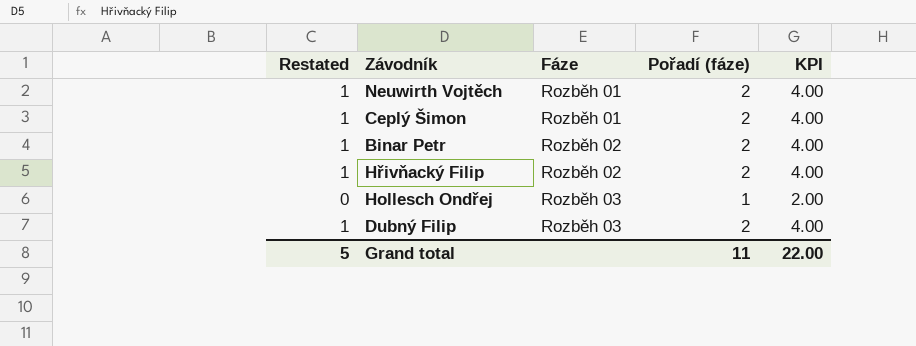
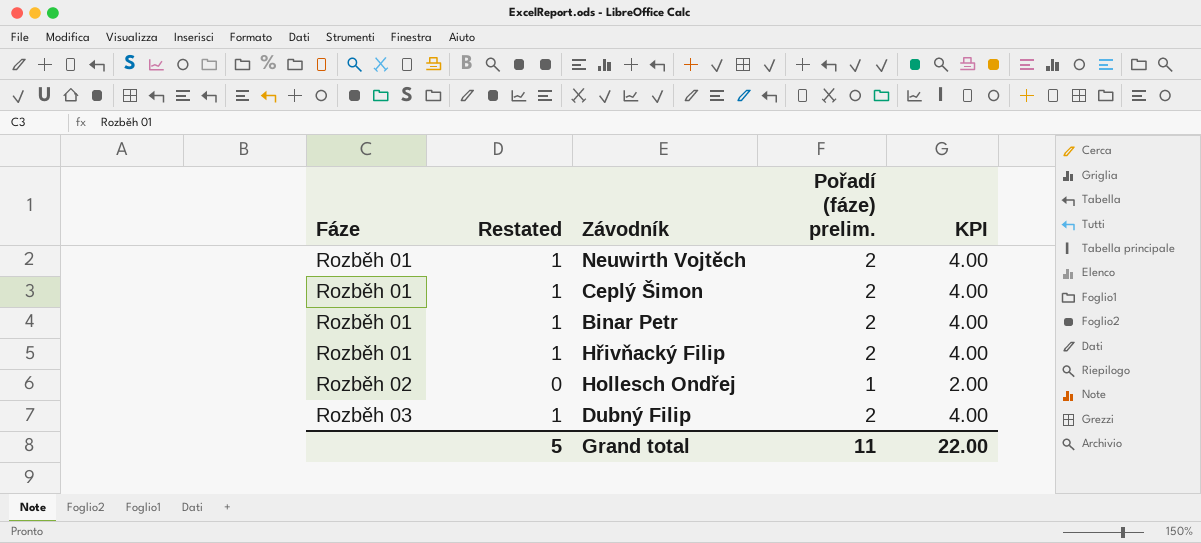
column Fáze | position: 3 -> 1
column name: Pořadí (fáze) -> Pořadí (fáze) prelim.
Binar Petr | Fáze: Rozběh 02 -> Rozběh 01
Hřivňacký Filip | Fáze: Rozběh 02 -> Rozběh 01
Hollesch Ondřej | Fáze: Rozběh 03 -> Rozběh 02

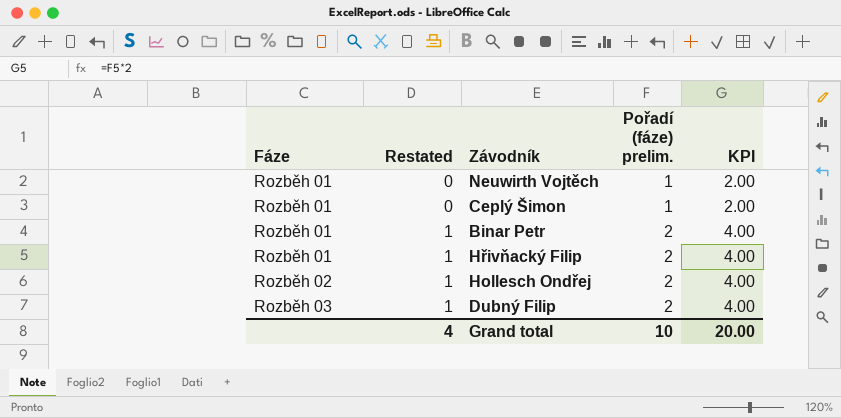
Neuwirth Vojtěch | Restated: 1 -> 0
Neuwirth Vojtěch | Pořadí (fáze) prelim.: 2 -> 1
Neuwirth Vojtěch | KPI: 4.00 -> 2.00
Ceplý Šimon | Restated: 1 -> 0
Ceplý Šimon | Pořadí (fáze) prelim.: 2 -> 1
Ceplý Šimon | KPI: 4.00 -> 2.00
Hollesch Ondřej | Restated: 0 -> 1
Hollesch Ondřej | Pořadí (fáze) prelim.: 1 -> 2
Hollesch Ondřej | KPI: 2.00 -> 4.00
Grand total | Restated: 5 -> 4
Grand total | Pořadí (fáze) prelim.: 11 -> 10
Grand total | KPI: 22.00 -> 20.00

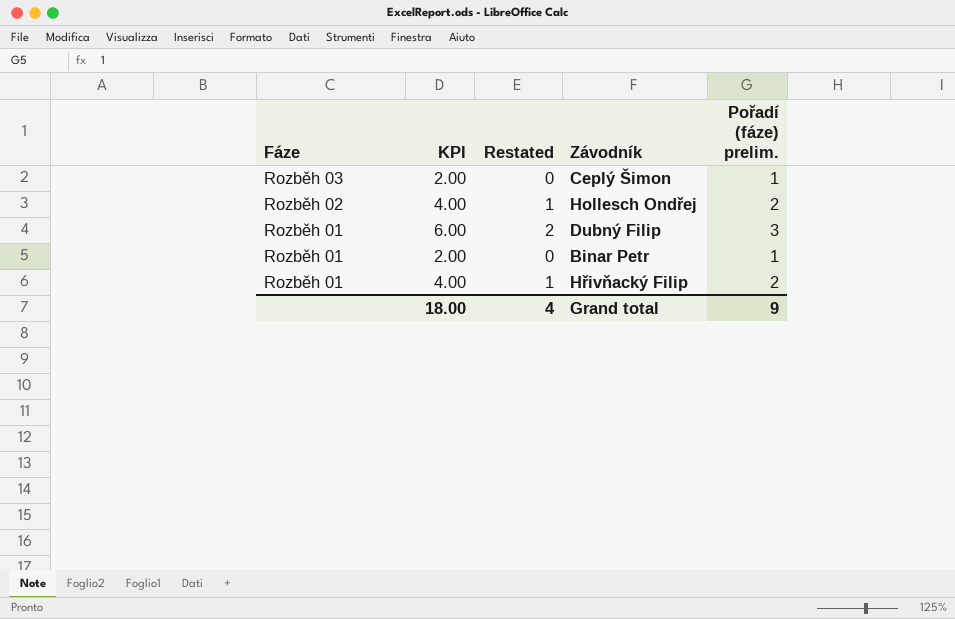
row order: Fáze ascending -> Fáze descending
column KPI | position: 5 -> 2
row Neuwirth Vojtěch: Rozběh 01 | 0 | 1 | 2.00 -> none
Ceplý Šimon | Fáze: Rozběh 01 -> Rozběh 03
Dubný Filip | Fáze: Rozběh 03 -> Rozběh 01
Dubný Filip | KPI: 4.00 -> 6.00
Dubný Filip | Restated: 1 -> 2
Dubný Filip | Pořadí (fáze) prelim.: 2 -> 3
Binar Petr | KPI: 4.00 -> 2.00
Binar Petr | Restated: 1 -> 0
Binar Petr | Pořadí (fáze) prelim.: 2 -> 1
Grand total | KPI: 20.00 -> 18.00
Grand total | Pořadí (fáze) prelim.: 10 -> 9

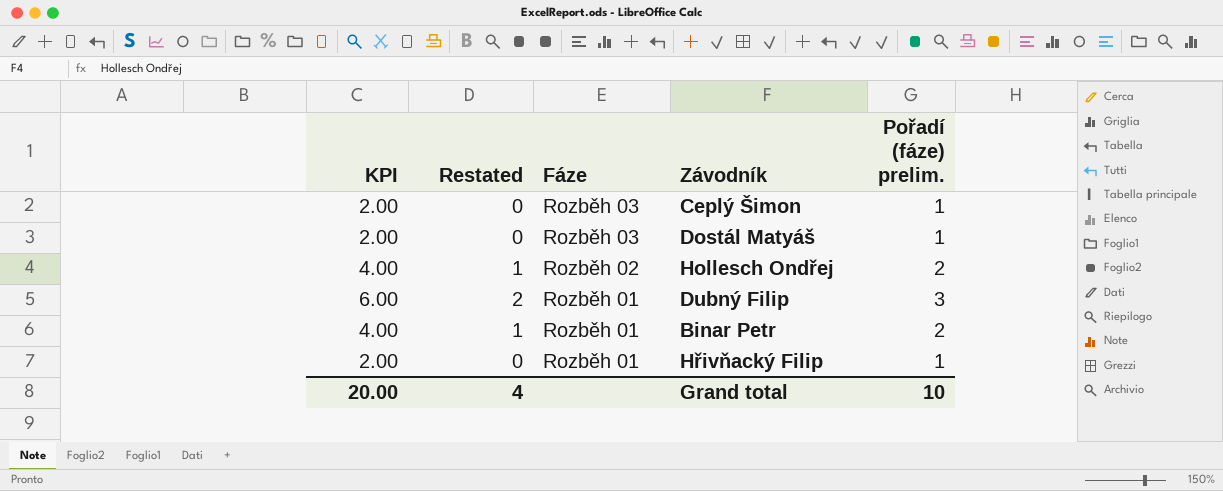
column Fáze | position: 1 -> 3
row Dostál Matyáš: none -> 2.00 | 0 | Rozběh 03 | 1
Binar Petr | KPI: 2.00 -> 4.00
Binar Petr | Restated: 0 -> 1
Binar Petr | Pořadí (fáze) prelim.: 1 -> 2
Hřivňacký Filip | KPI: 4.00 -> 2.00
Hřivňacký Filip | Restated: 1 -> 0
Hřivňacký Filip | Pořadí (fáze) prelim.: 2 -> 1
Grand total | KPI: 18.00 -> 20.00
Grand total | Pořadí (fáze) prelim.: 9 -> 10

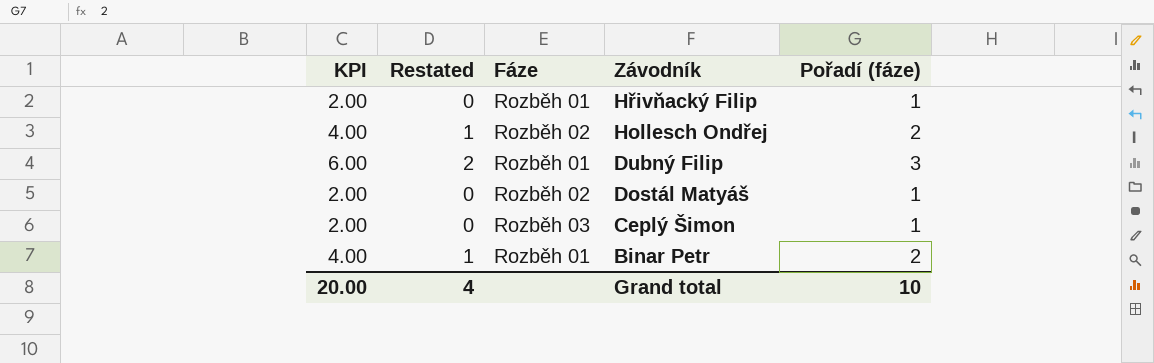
row order: Fáze descending -> Závodník descending
column name: Pořadí (fáze) prelim. -> Pořadí (fáze)
Dostál Matyáš | Fáze: Rozběh 03 -> Rozběh 02

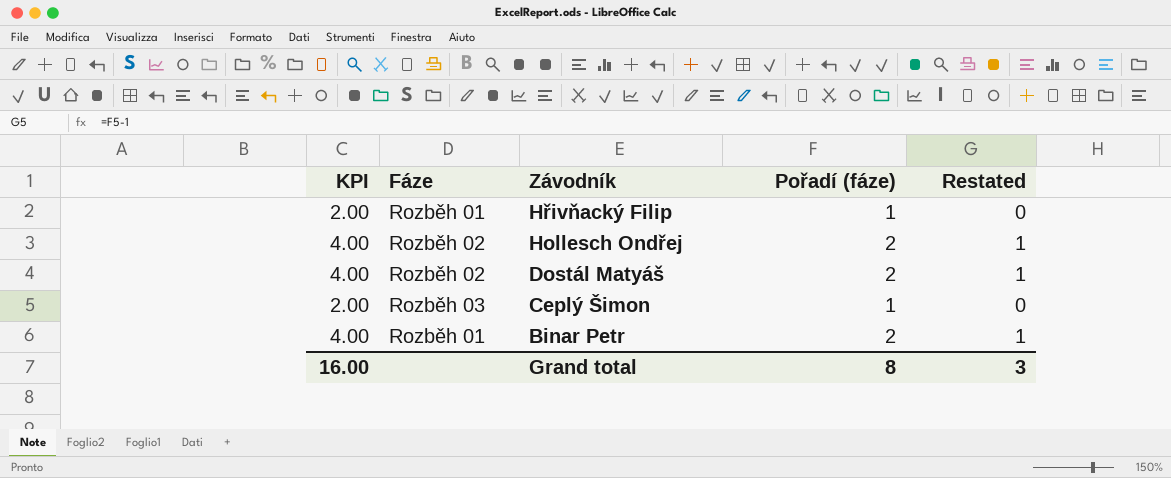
column Restated | position: 2 -> 5
row Dubný Filip: 6.00 | 2 | Rozběh 01 | 3 -> none
Dostál Matyáš | KPI: 2.00 -> 4.00
Dostál Matyáš | Pořadí (fáze): 1 -> 2
Dostál Matyáš | Restated: 0 -> 1
Grand total | KPI: 20.00 -> 16.00
Grand total | Pořadí (fáze): 10 -> 8
Grand total | Restated: 4 -> 3

